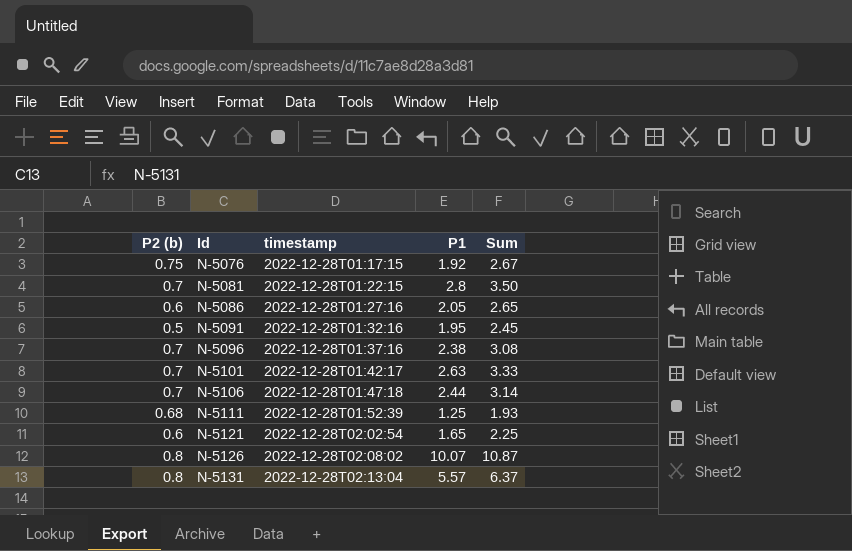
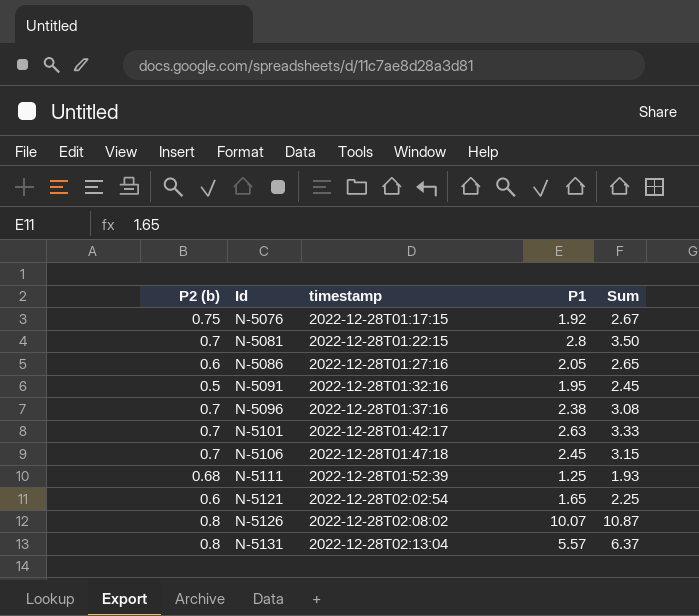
N-5106 | P1: 2.44 -> 2.45
N-5106 | Sum: 3.14 -> 3.15

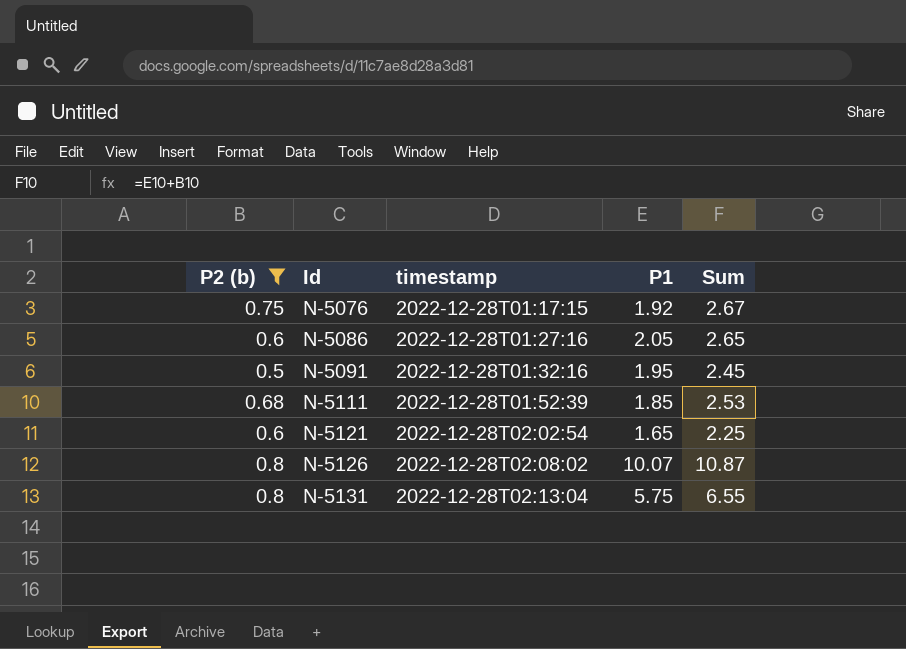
filter: none -> P2 (b) != 0.7
N-5111 | P1: 1.25 -> 1.85
N-5111 | Sum: 1.93 -> 2.53
N-5131 | P1: 5.57 -> 5.75
N-5131 | Sum: 6.37 -> 6.55

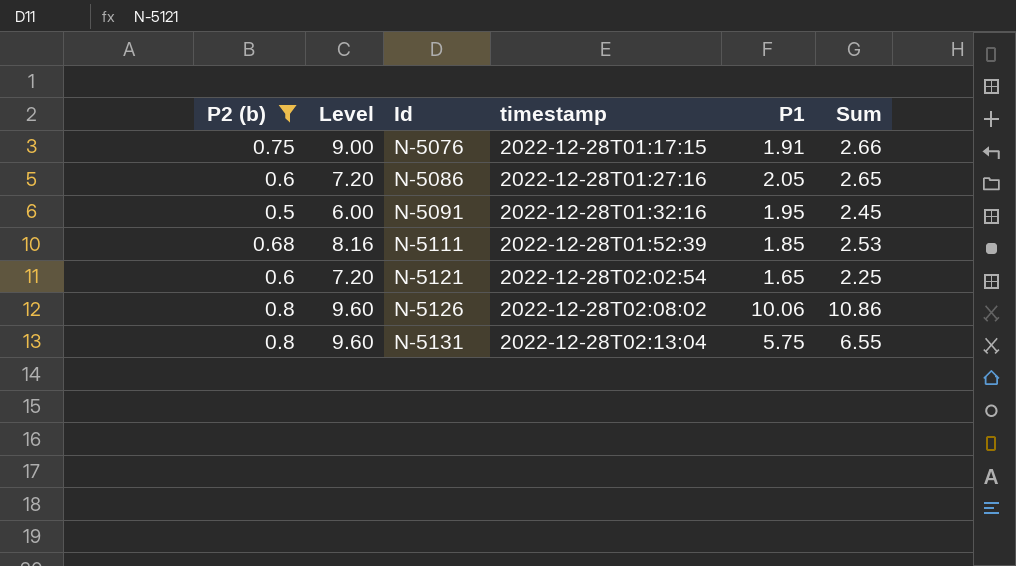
column Level | formula: none -> [P2 (b)] * 12
N-5076 | P1: 1.92 -> 1.91
N-5076 | Sum: 2.67 -> 2.66
N-5126 | P1: 10.07 -> 10.06
N-5126 | Sum: 10.87 -> 10.86

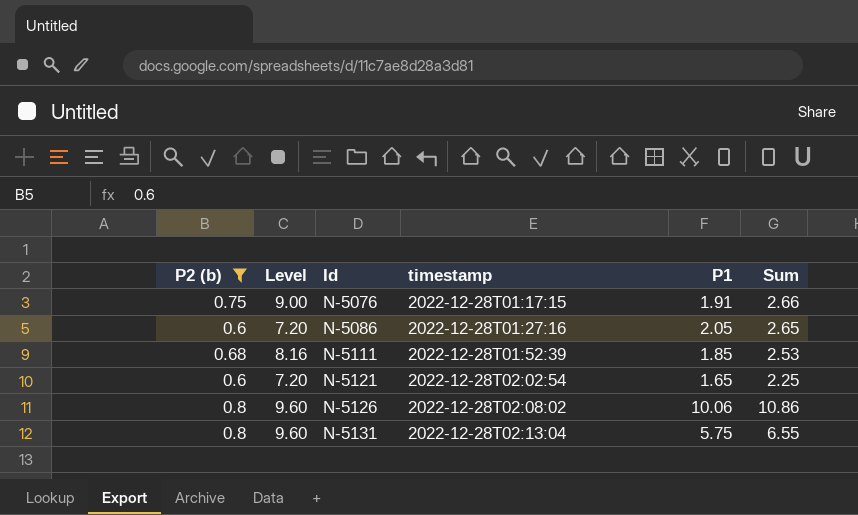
row N-5091: 0.5 | 6.00 | 2022-12-28T01:32:16 | 1.95 | 2.45 -> none

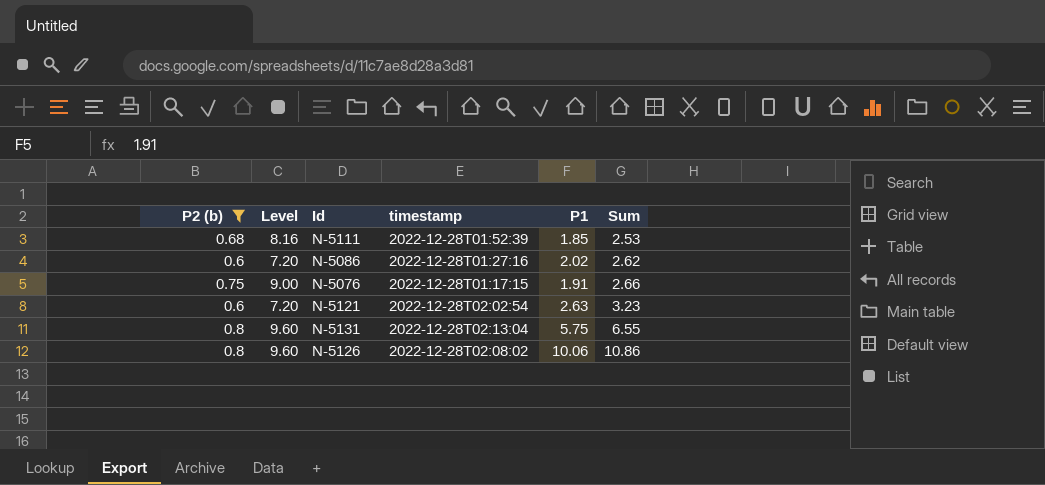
row order: Id ascending -> Sum ascending
N-5086 | P1: 2.05 -> 2.02
N-5086 | Sum: 2.65 -> 2.62
N-5121 | P1: 1.65 -> 2.63
N-5121 | Sum: 2.25 -> 3.23

